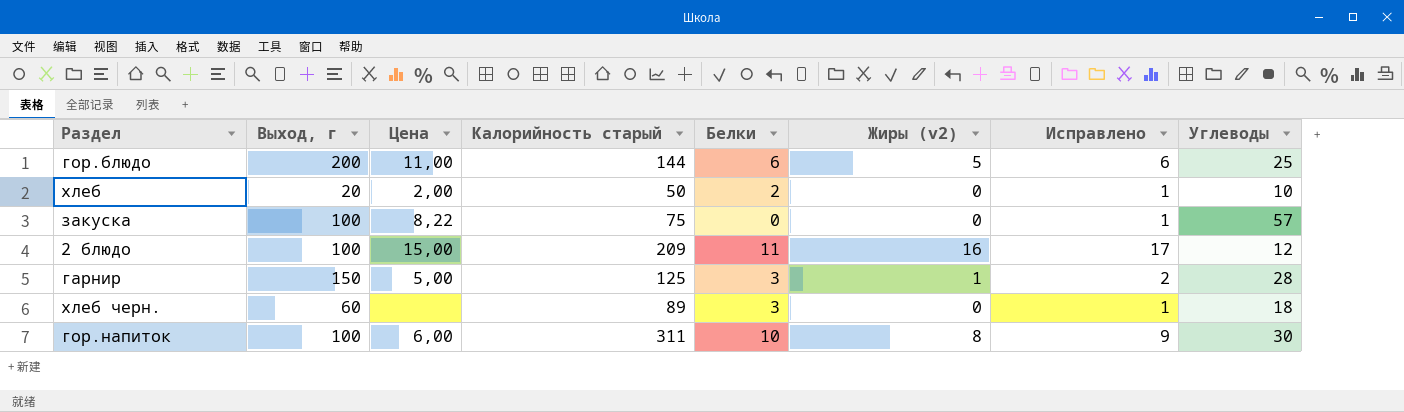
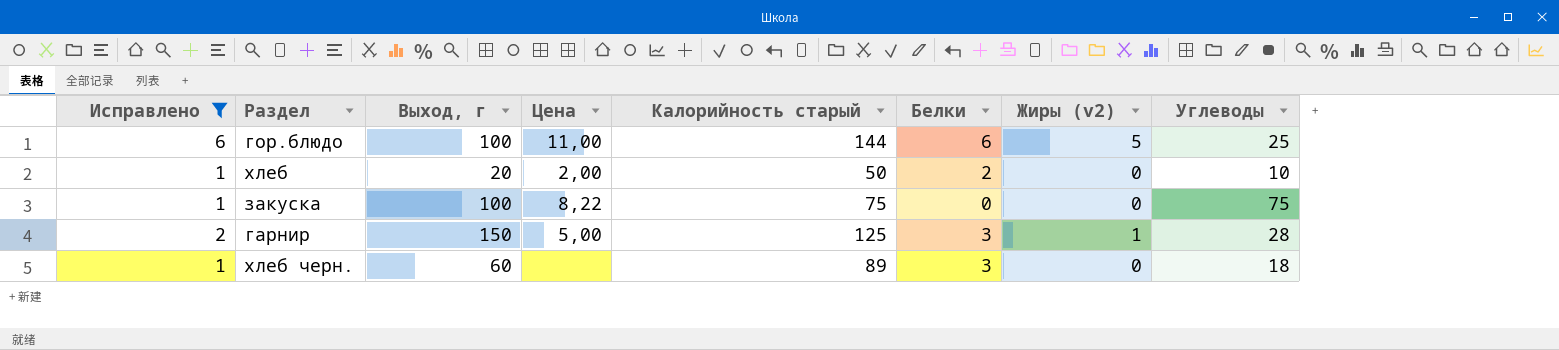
filter: none -> Исправлено <= 6
column Исправлено | position: 7 -> 1
гор.блюдо | Выход, г: 200 -> 100
закуска | Углеводы: 57 -> 75

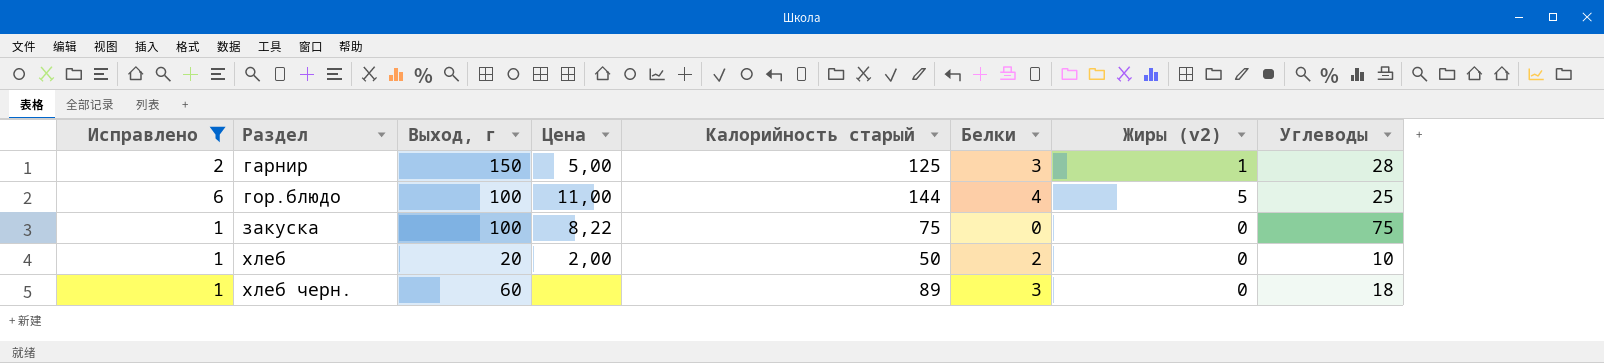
row order: none -> Раздел ascending
гор.блюдо | Белки: 6 -> 4

